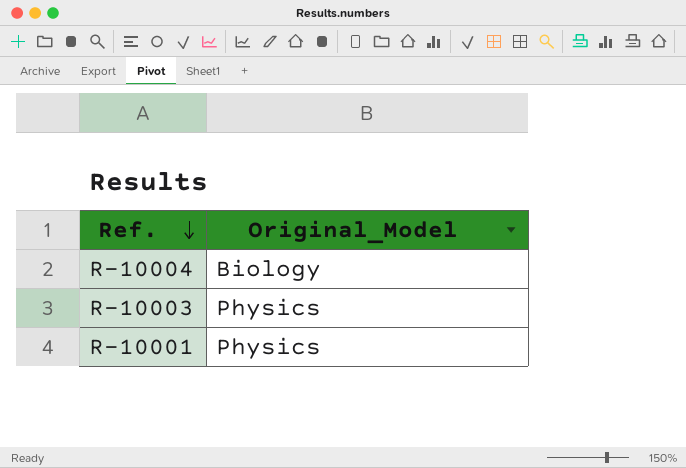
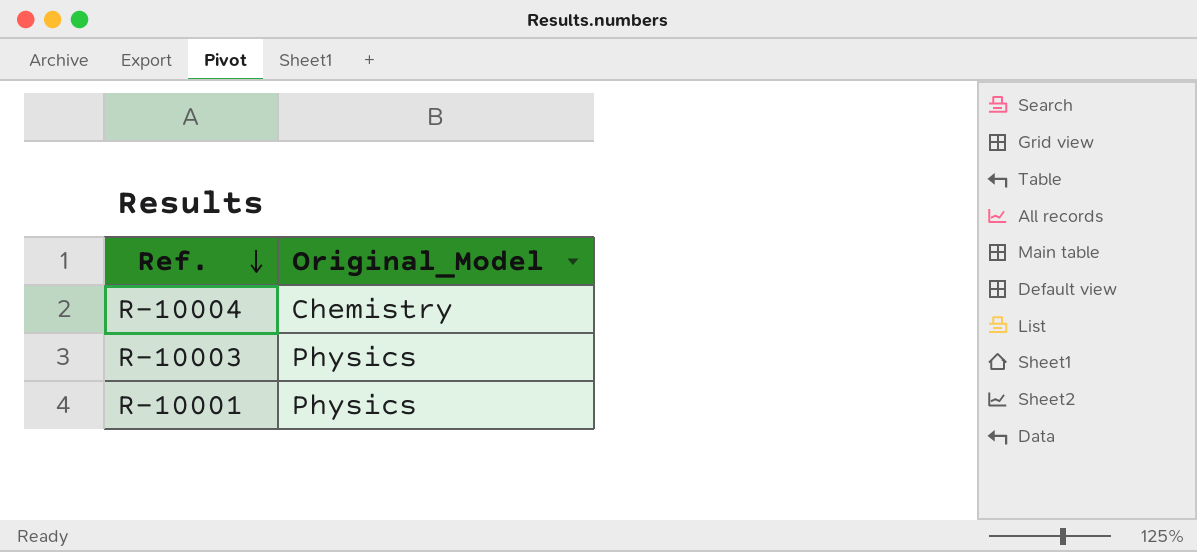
R-10004 | Original_Model: Biology -> Chemistry

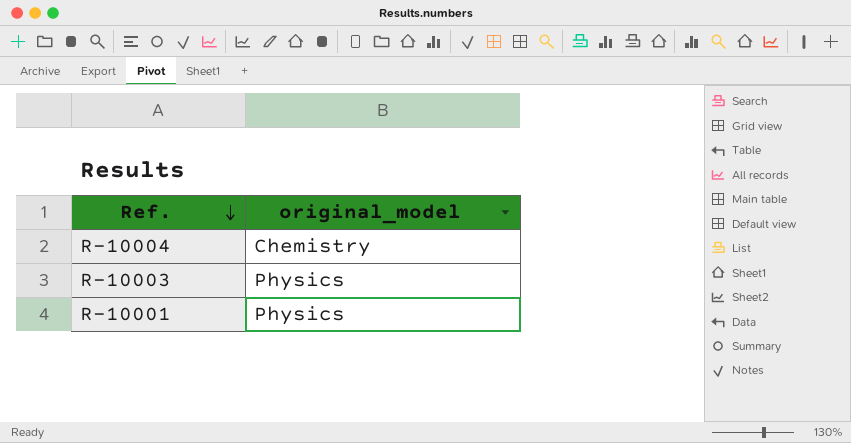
column name: Original_Model -> original_model

